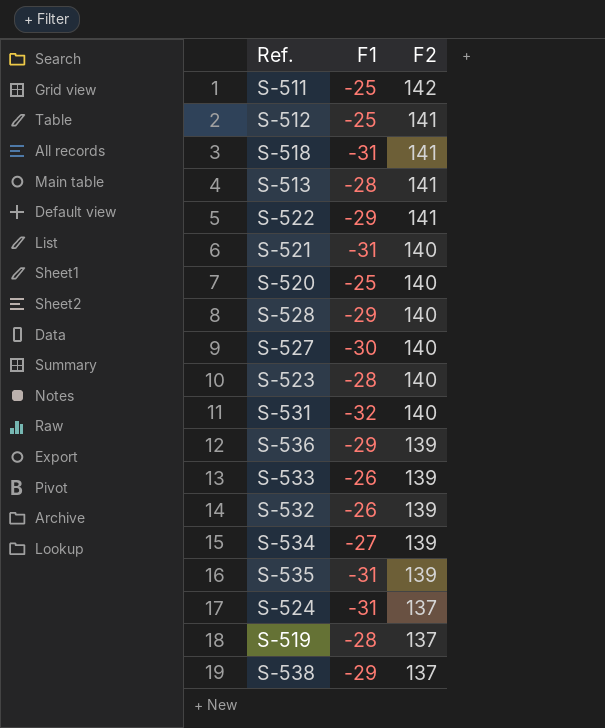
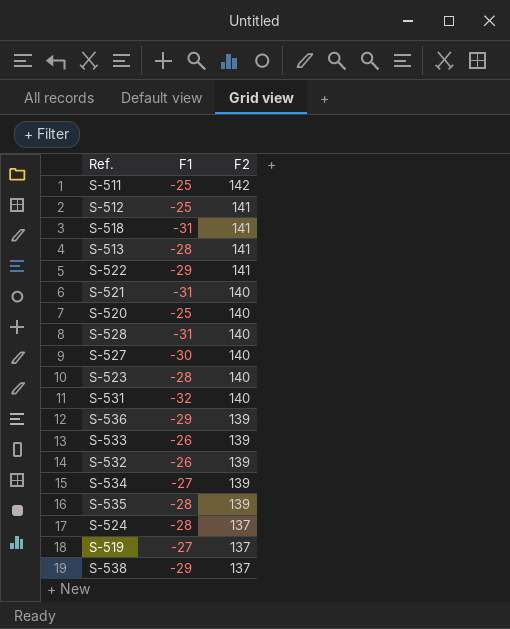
S-528 | F1: -29 -> -31
S-535 | F1: -31 -> -28
S-524 | F1: -31 -> -28
S-519 | F1: -28 -> -27

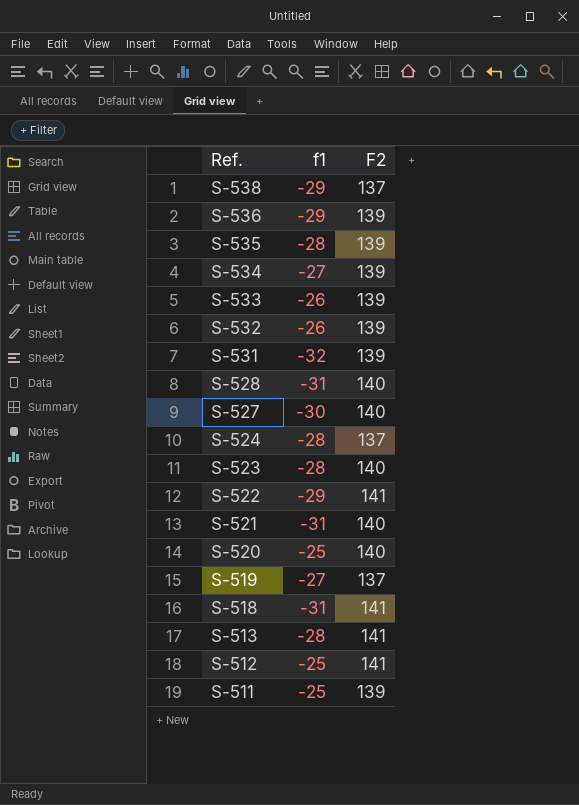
row order: F2 descending -> Ref. descending
column name: F1 -> f1
S-531 | F2: 140 -> 139
S-511 | F2: 142 -> 139

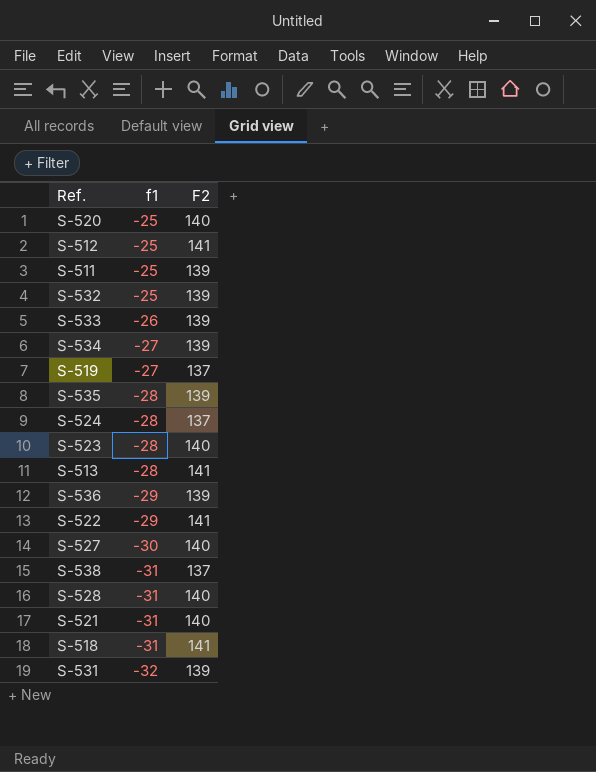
row order: Ref. descending -> f1 descending
S-532 | f1: -26 -> -25
S-538 | f1: -29 -> -31

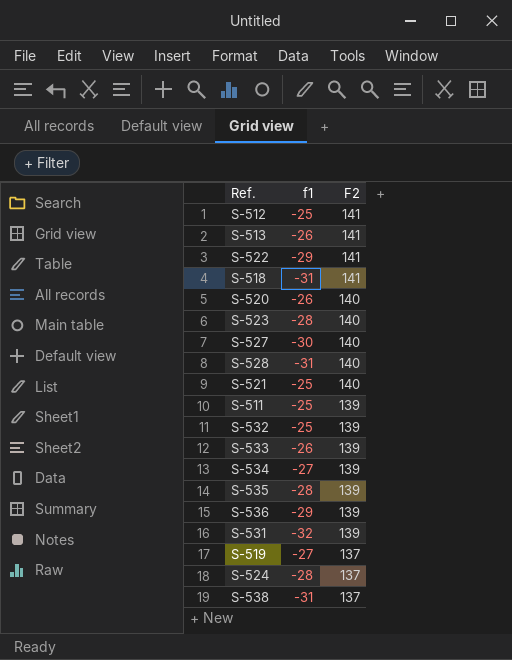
row order: f1 descending -> F2 descending
S-513 | f1: -28 -> -26
S-520 | f1: -25 -> -26
S-521 | f1: -31 -> -25

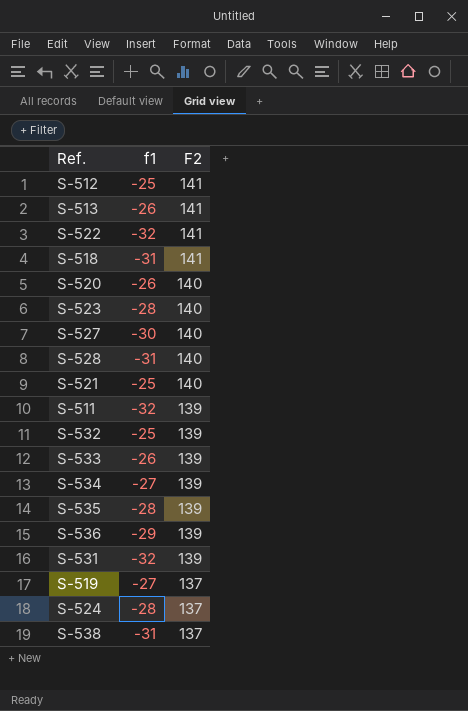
S-522 | f1: -29 -> -32
S-511 | f1: -25 -> -32

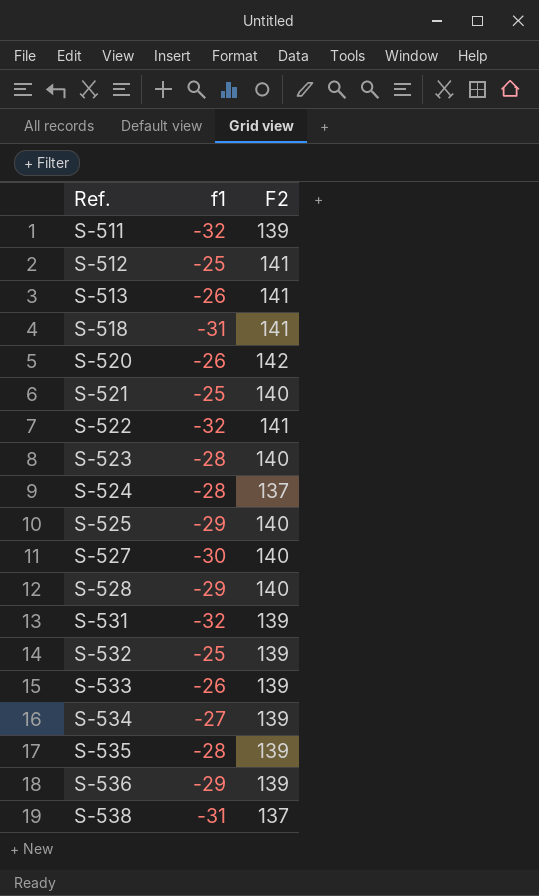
row order: F2 descending -> Ref. ascending
row S-519: -27 | 137 -> none
S-520 | F2: 140 -> 142
row S-525: none -> -29 | 140
S-528 | f1: -31 -> -29

